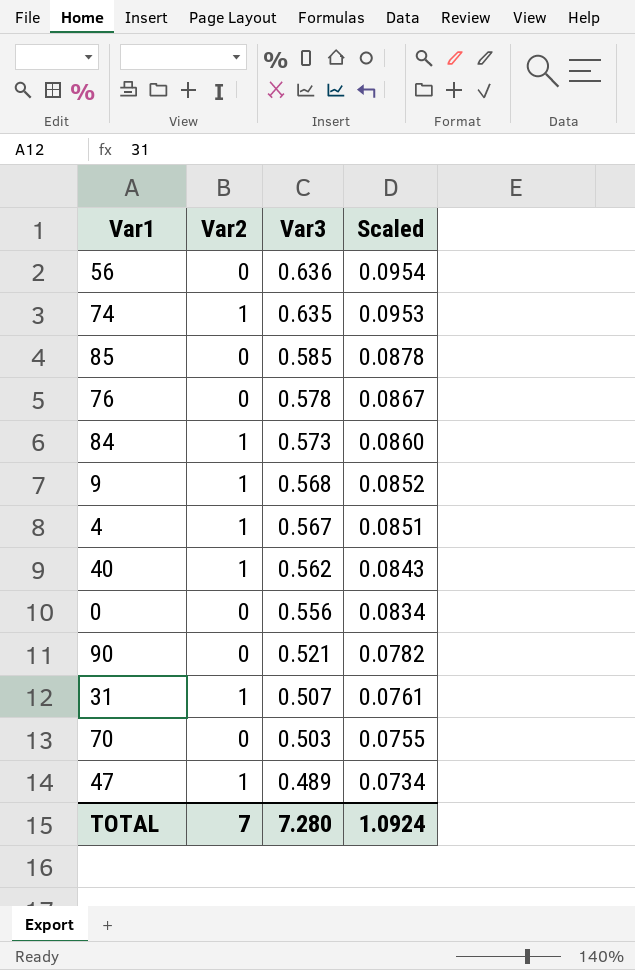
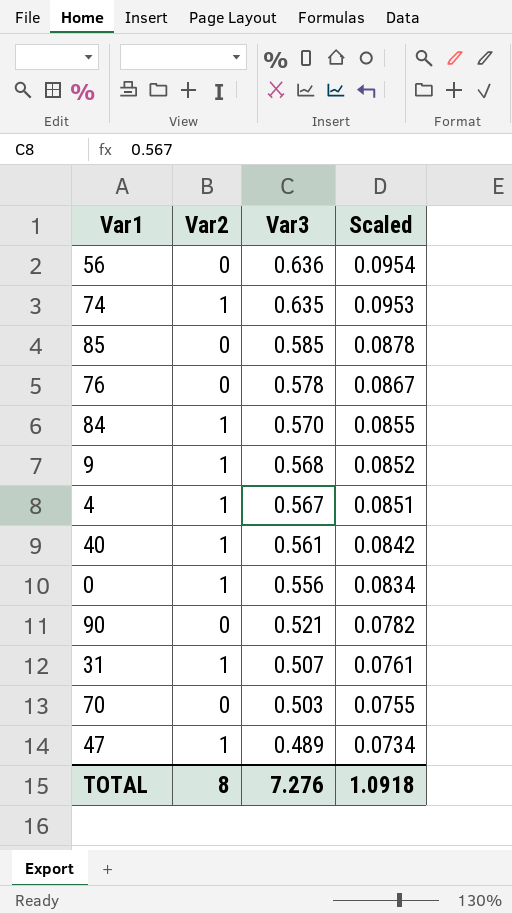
84 | Var3: 0.573 -> 0.570
84 | Scaled: 0.0860 -> 0.0855
40 | Var3: 0.562 -> 0.561
40 | Scaled: 0.0843 -> 0.0842
0 | Var2: 0 -> 1
TOTAL | Var2: 7 -> 8
TOTAL | Var3: 7.280 -> 7.276
TOTAL | Scaled: 1.0924 -> 1.0918

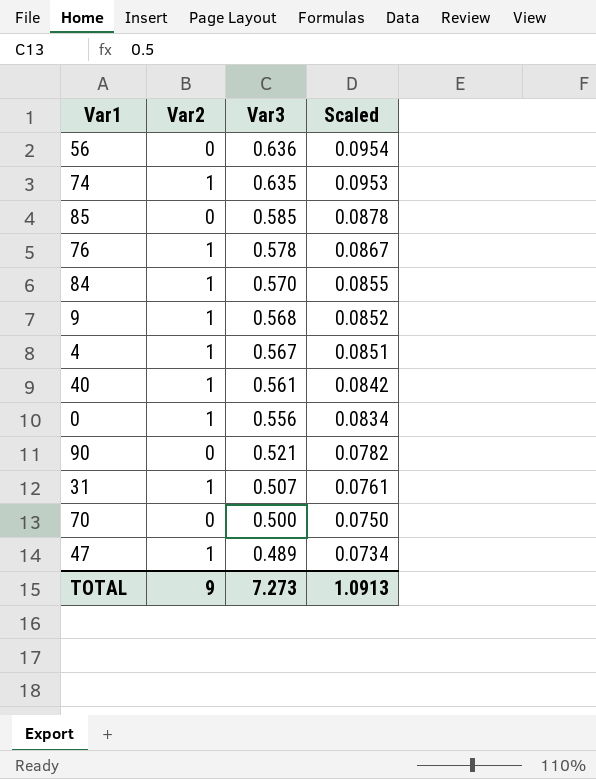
76 | Var2: 0 -> 1
70 | Var3: 0.503 -> 0.500
70 | Scaled: 0.0755 -> 0.0750
TOTAL | Var2: 8 -> 9
TOTAL | Var3: 7.276 -> 7.273
TOTAL | Scaled: 1.0918 -> 1.0913

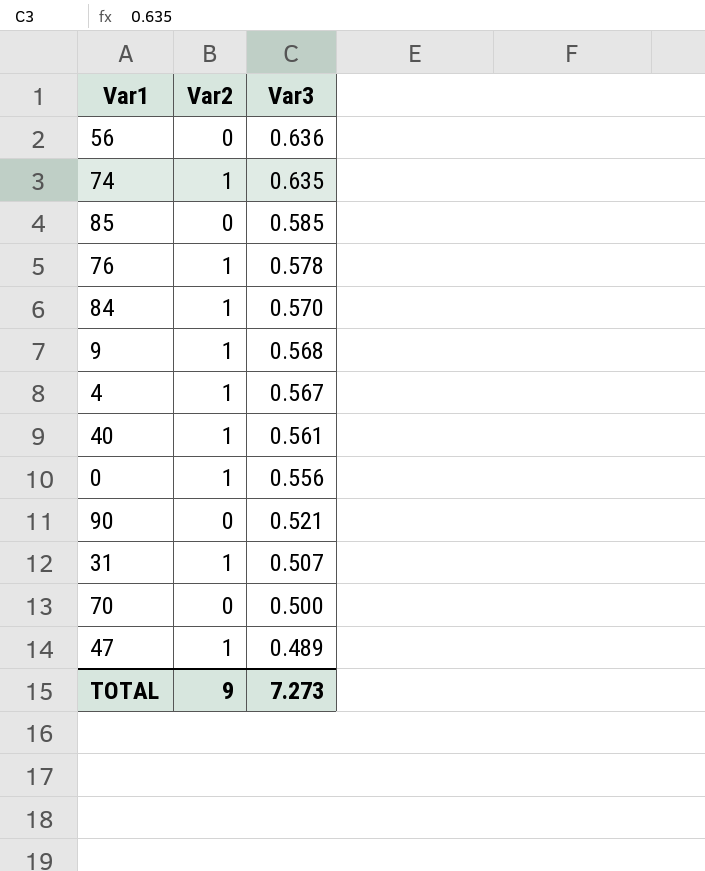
column Scaled | formula: [Var3] * 0.15 -> none

